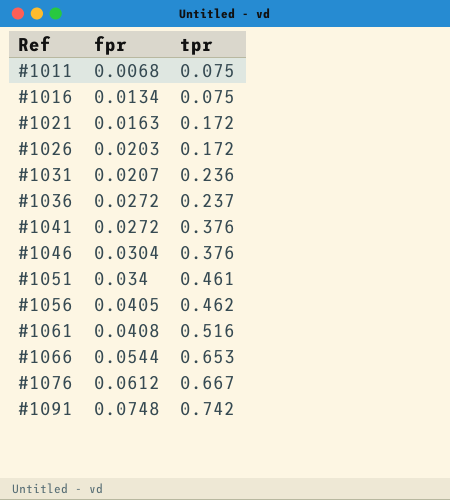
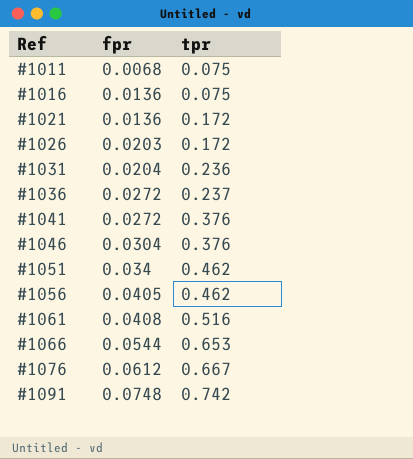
#1016 | fpr: 0.0134 -> 0.0136
#1021 | fpr: 0.0163 -> 0.0136
#1031 | fpr: 0.0207 -> 0.0204
#1051 | tpr: 0.461 -> 0.462

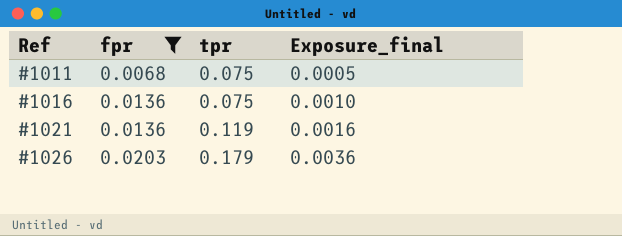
filter: none -> fpr <= 0.0203
column Exposure_final | formula: none -> [fpr] * [tpr]
#1021 | tpr: 0.172 -> 0.119
#1026 | tpr: 0.172 -> 0.179

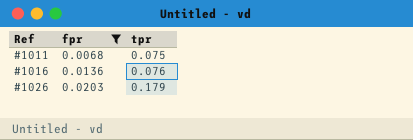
column Exposure_final | formula: [fpr] * [tpr] -> none
row #1021: 0.0136 | 0.119 | 0.0016 -> none
#1016 | tpr: 0.075 -> 0.076

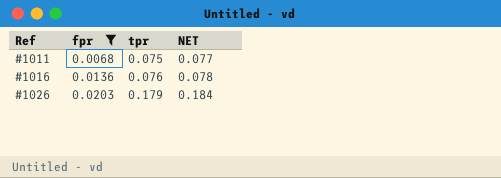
column NET | formula: none -> [tpr] * 1.03

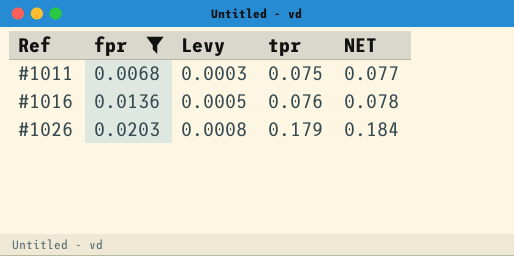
column Levy | formula: none -> [fpr] * 0.04

